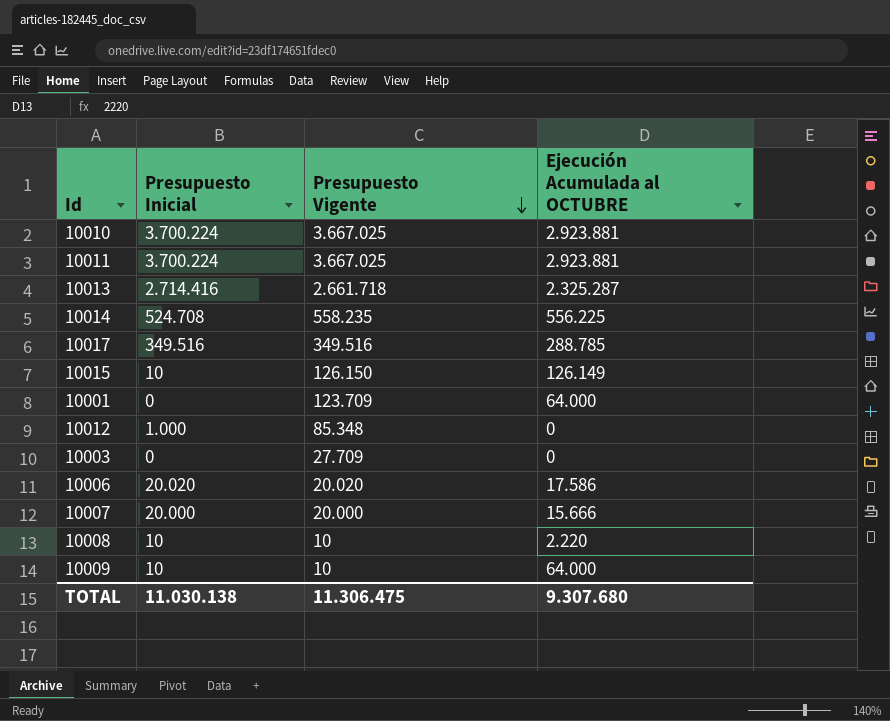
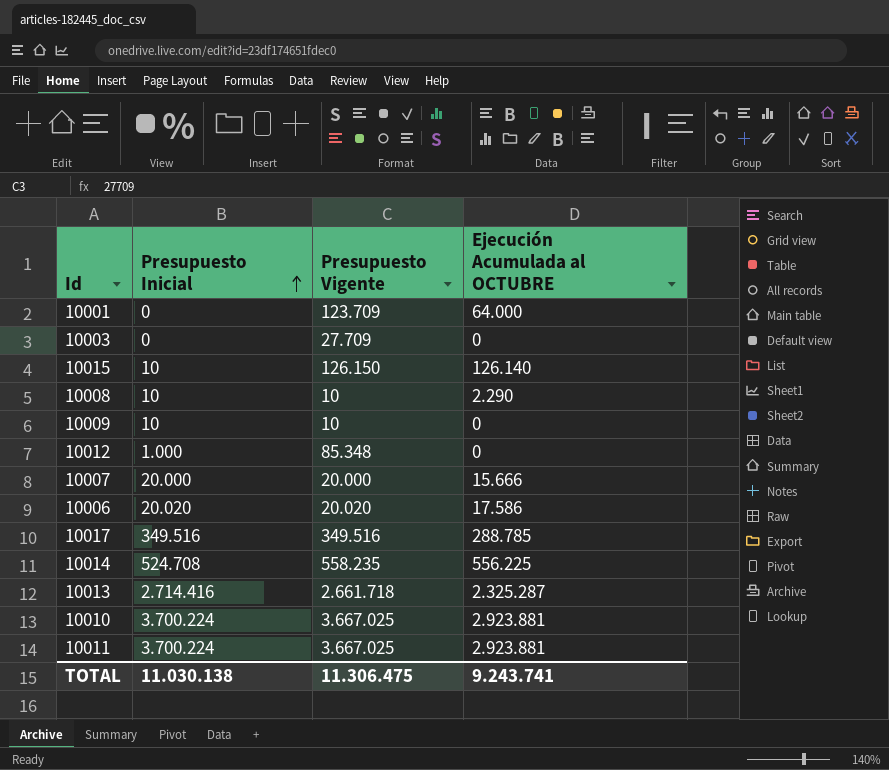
row order: Presupuesto Vigente descending -> Presupuesto Inicial ascending
10015 | Ejecución Acumulada al OCTUBRE: 126.149 -> 126.140
10008 | Ejecución Acumulada al OCTUBRE: 2.220 -> 2.290
10009 | Ejecución Acumulada al OCTUBRE: 64.000 -> 0
TOTAL | Ejecución Acumulada al OCTUBRE: 9.307.680 -> 9.243.741

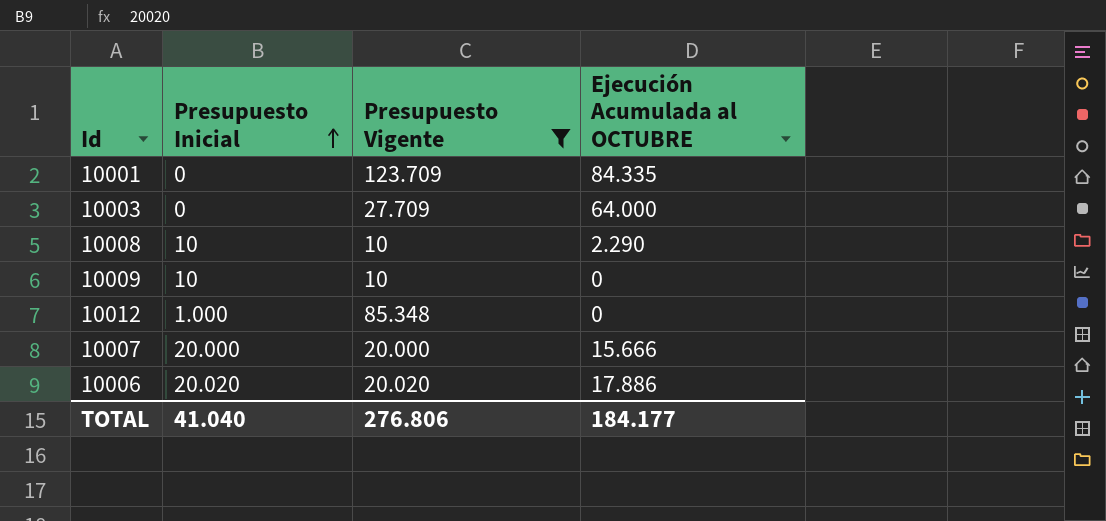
filter: none -> Presupuesto Vigente <= 123.709
10001 | Ejecución Acumulada al OCTUBRE: 64.000 -> 84.335
10003 | Ejecución Acumulada al OCTUBRE: 0 -> 64.000
10006 | Ejecución Acumulada al OCTUBRE: 17.586 -> 17.886
TOTAL | Presupuesto Inicial: 11.030.138 -> 41.040
TOTAL | Presupuesto Vigente: 11.306.475 -> 276.806
TOTAL | Ejecución Acumulada al OCTUBRE: 9.243.741 -> 184.177

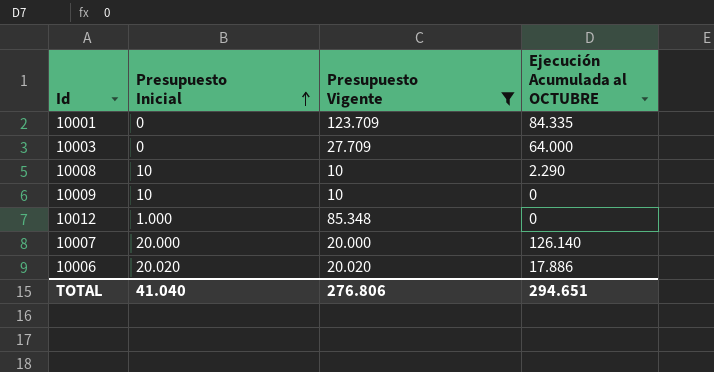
10007 | Ejecución Acumulada al OCTUBRE: 15.666 -> 126.140
TOTAL | Ejecución Acumulada al OCTUBRE: 184.177 -> 294.651

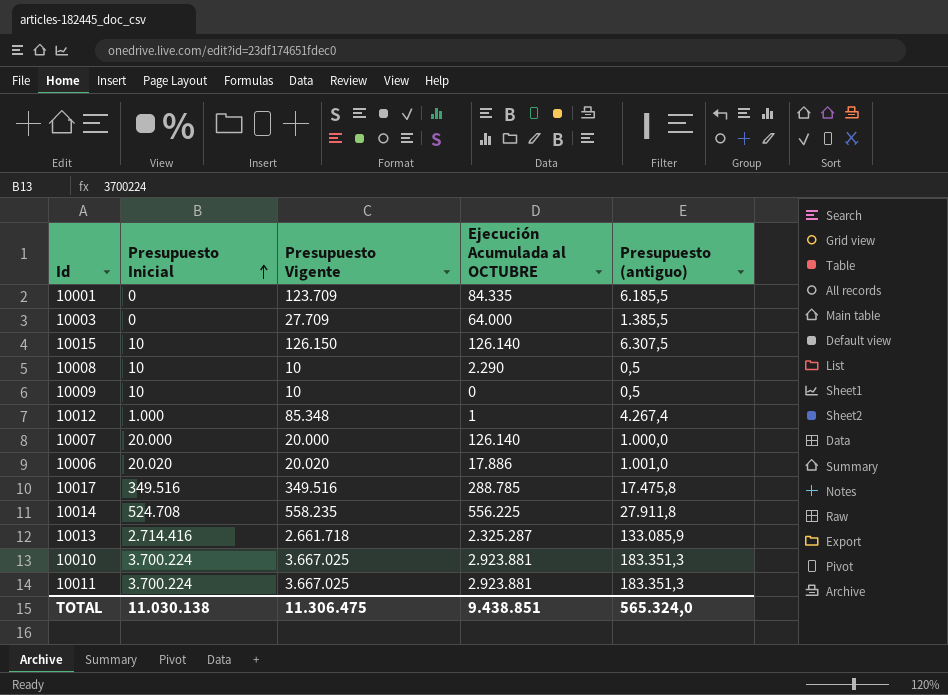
filter: Presupuesto Vigente <= 123.709 -> none
column Presupuesto (antiguo) | formula: none -> [Presupuesto Vigente] * 0,05
10012 | Ejecución Acumulada al OCTUBRE: 0 -> 1
TOTAL | Presupuesto Inicial: 41.040 -> 11.030.138
TOTAL | Presupuesto Vigente: 276.806 -> 11.306.475
TOTAL | Ejecución Acumulada al OCTUBRE: 294.651 -> 9.438.851

